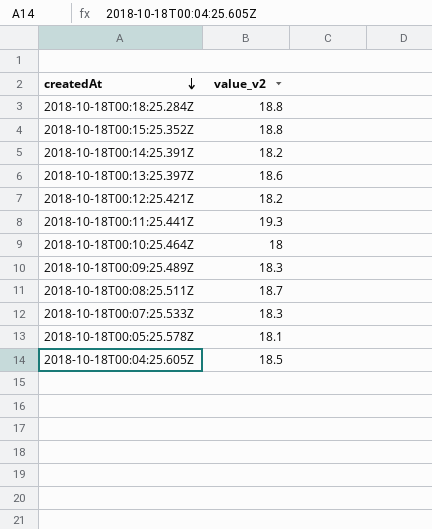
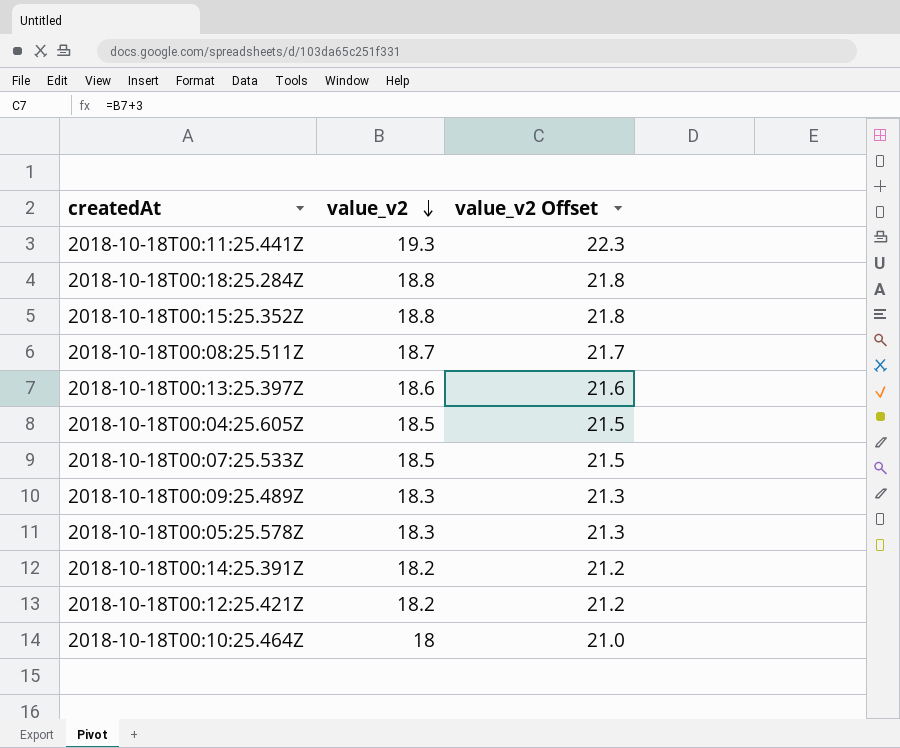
row order: createdAt descending -> value_v2 descending
column value_v2 Offset | formula: none -> [value_v2] + 3
2018-10-18T00:07:25.533Z | value_v2: 18.3 -> 18.5
2018-10-18T00:05:25.578Z | value_v2: 18.1 -> 18.3

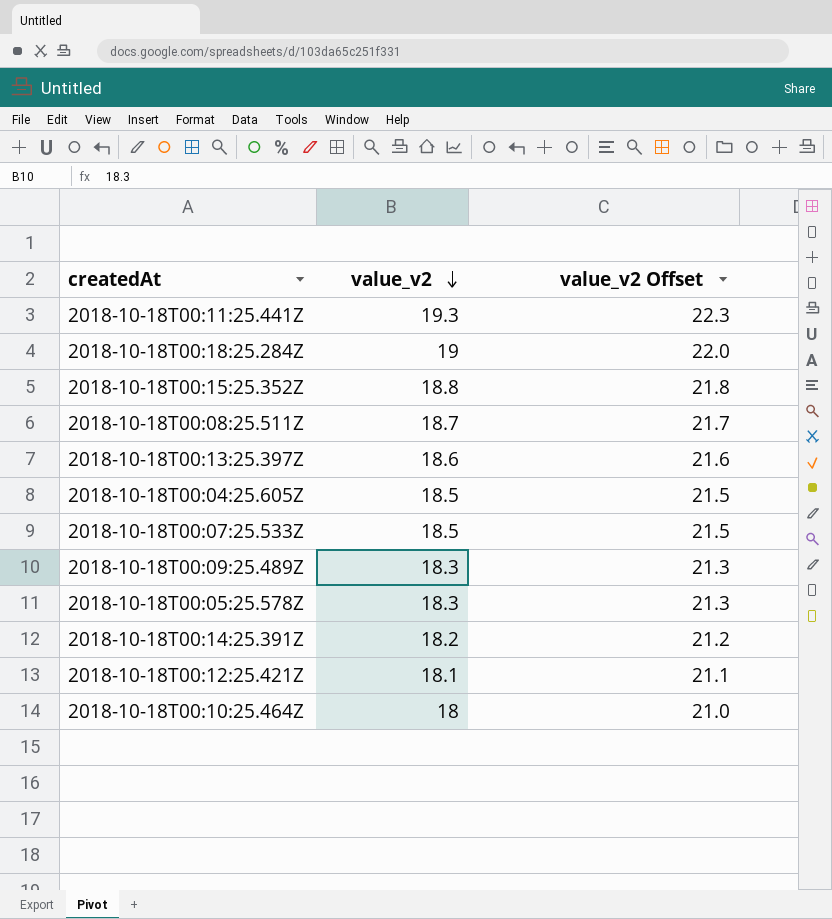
2018-10-18T00:18:25.284Z | value_v2: 18.8 -> 19
2018-10-18T00:18:25.284Z | value_v2 Offset: 21.8 -> 22.0
2018-10-18T00:12:25.421Z | value_v2: 18.2 -> 18.1
2018-10-18T00:12:25.421Z | value_v2 Offset: 21.2 -> 21.1

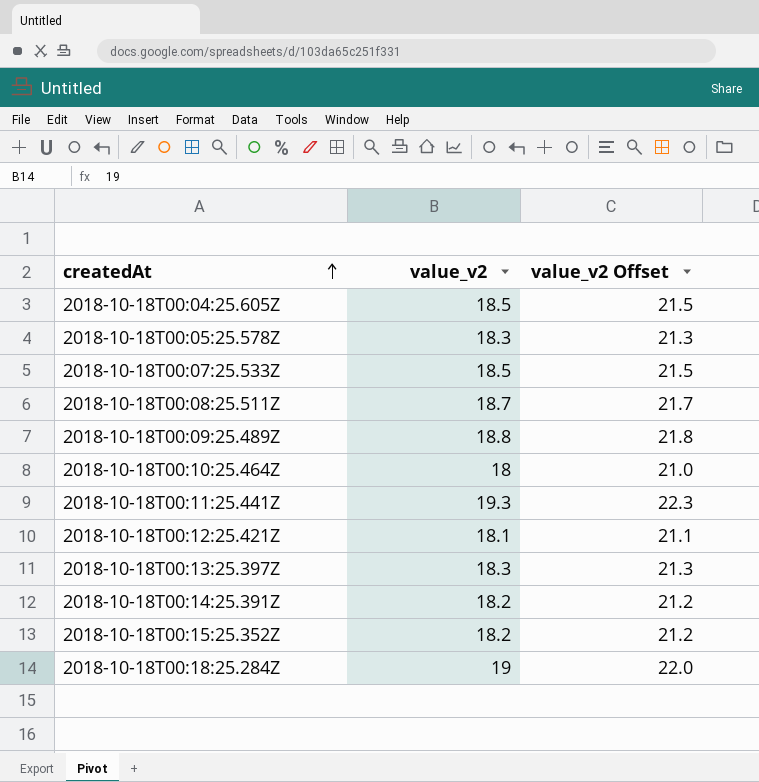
row order: value_v2 descending -> createdAt ascending
2018-10-18T00:09:25.489Z | value_v2: 18.3 -> 18.8
2018-10-18T00:09:25.489Z | value_v2 Offset: 21.3 -> 21.8
2018-10-18T00:13:25.397Z | value_v2: 18.6 -> 18.3
2018-10-18T00:13:25.397Z | value_v2 Offset: 21.6 -> 21.3
2018-10-18T00:15:25.352Z | value_v2: 18.8 -> 18.2
2018-10-18T00:15:25.352Z | value_v2 Offset: 21.8 -> 21.2

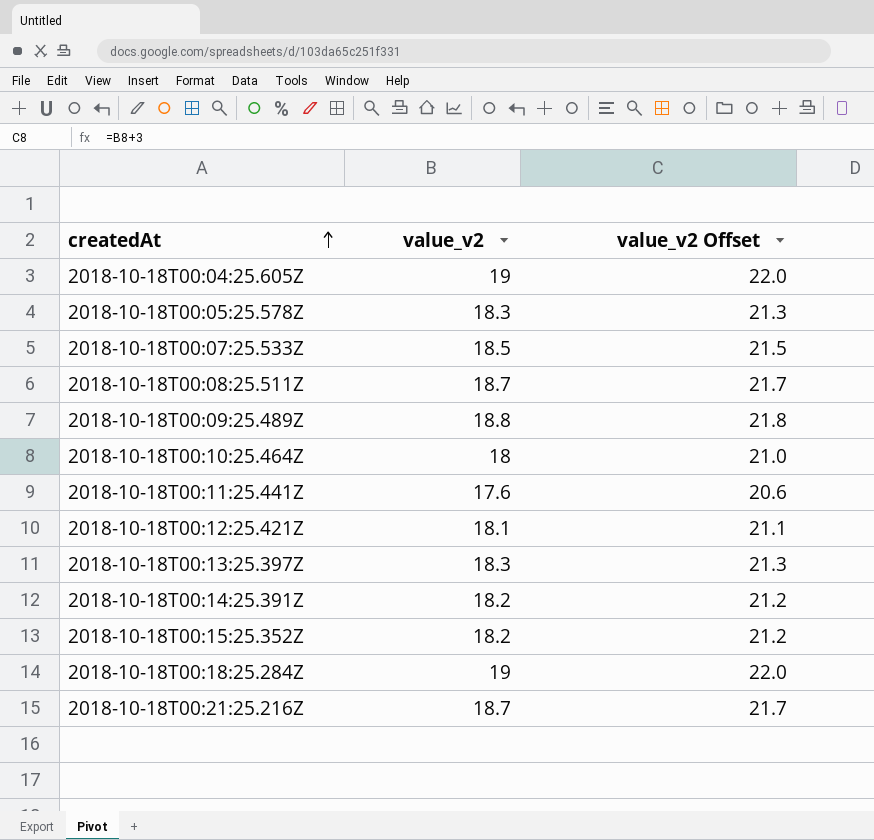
2018-10-18T00:04:25.605Z | value_v2: 18.5 -> 19
2018-10-18T00:04:25.605Z | value_v2 Offset: 21.5 -> 22.0
2018-10-18T00:11:25.441Z | value_v2: 19.3 -> 17.6
2018-10-18T00:11:25.441Z | value_v2 Offset: 22.3 -> 20.6
row 2018-10-18T00:21:25.216Z: none -> 18.7 | 21.7

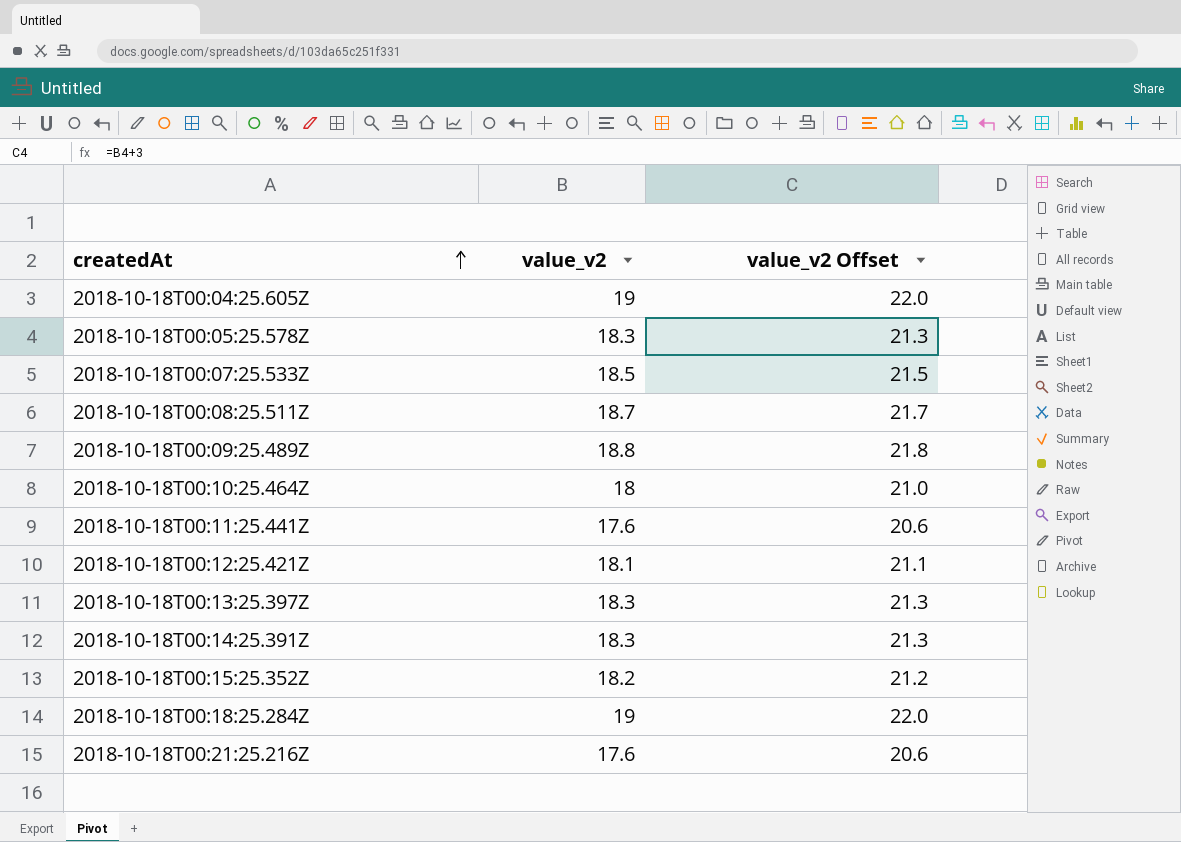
2018-10-18T00:14:25.391Z | value_v2: 18.2 -> 18.3
2018-10-18T00:14:25.391Z | value_v2 Offset: 21.2 -> 21.3
2018-10-18T00:21:25.216Z | value_v2: 18.7 -> 17.6
2018-10-18T00:21:25.216Z | value_v2 Offset: 21.7 -> 20.6

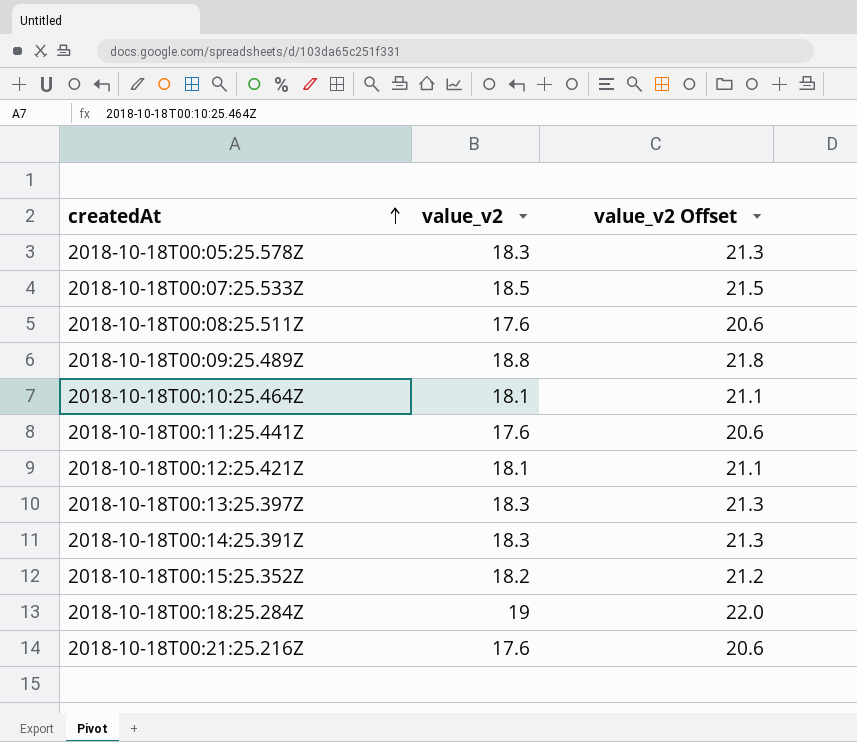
row 2018-10-18T00:04:25.605Z: 19 | 22.0 -> none
2018-10-18T00:08:25.511Z | value_v2: 18.7 -> 17.6
2018-10-18T00:08:25.511Z | value_v2 Offset: 21.7 -> 20.6
2018-10-18T00:10:25.464Z | value_v2: 18 -> 18.1
2018-10-18T00:10:25.464Z | value_v2 Offset: 21.0 -> 21.1

